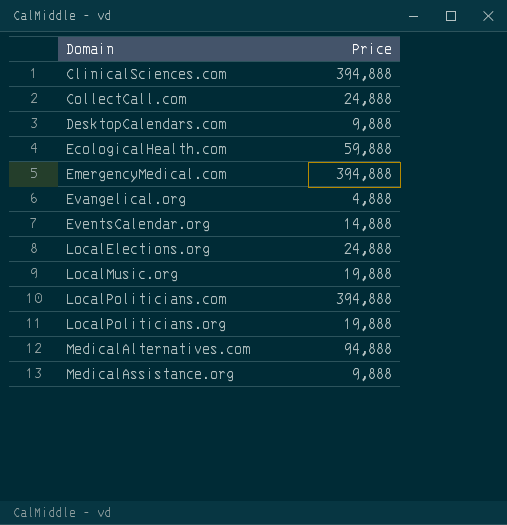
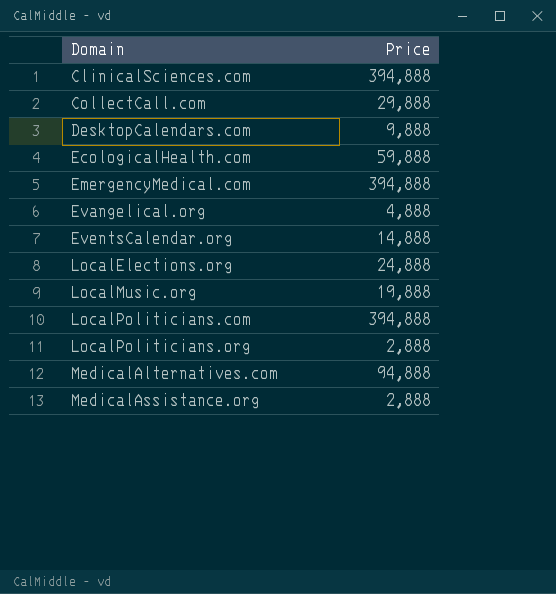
CollectCall.com | Price: 24,888 -> 29,888
LocalPoliticians.org | Price: 19,888 -> 2,888
MedicalAssistance.org | Price: 9,888 -> 2,888

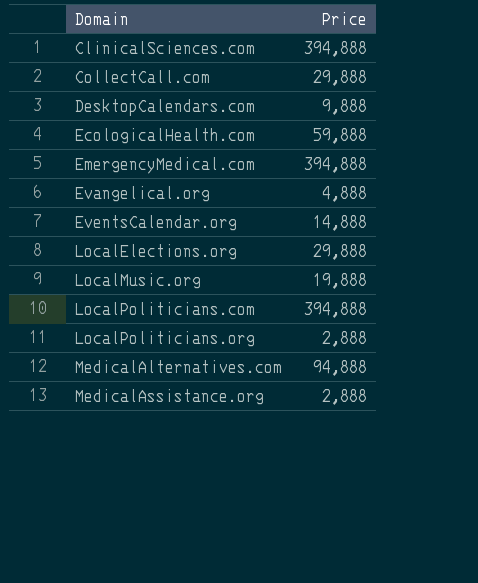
LocalElections.org | Price: 24,888 -> 29,888

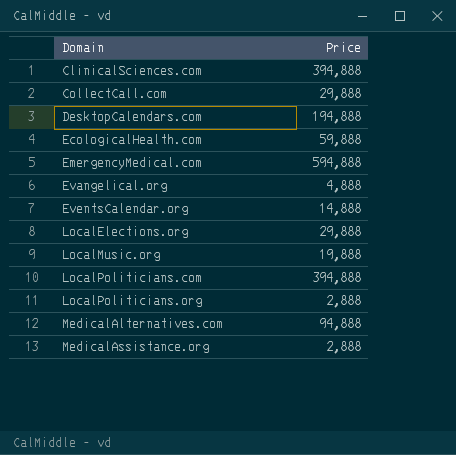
DesktopCalendars.com | Price: 9,888 -> 194,888
EmergencyMedical.com | Price: 394,888 -> 594,888

